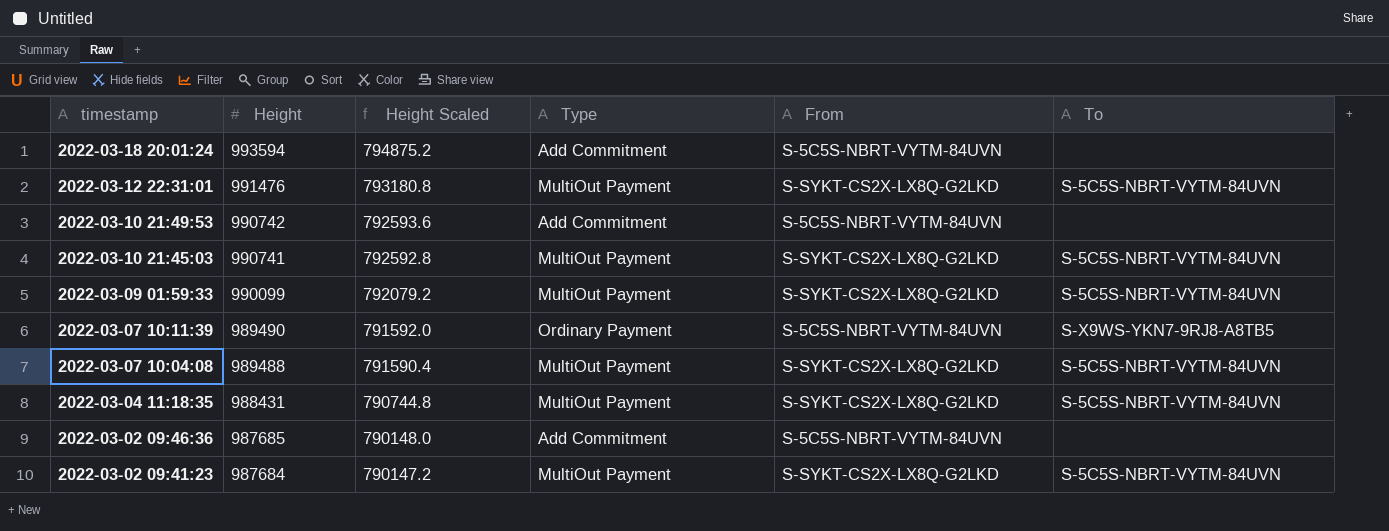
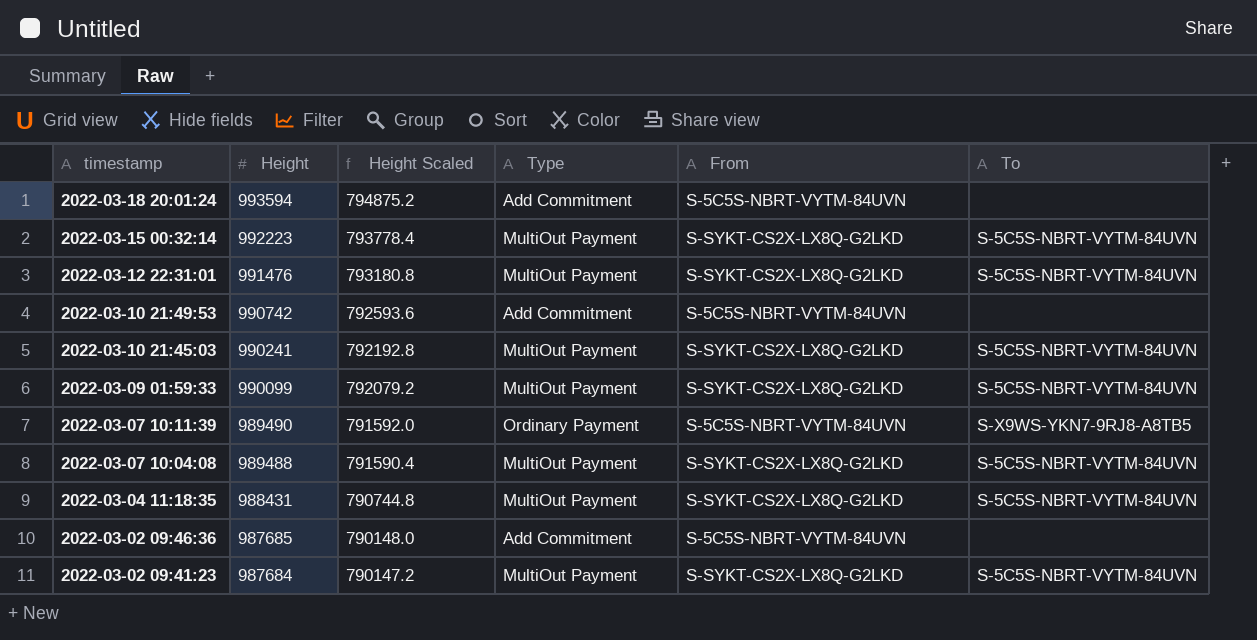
row 2022-03-15 00:32:14: none -> 992223 | 793778.4 | MultiOut Payment | S-SYKT-CS2X-LX8Q-G2LKD | S-5C5S-NBRT-VYTM-84UVN
2022-03-10 21:45:03 | Height: 990741 -> 990241
2022-03-10 21:45:03 | Height Scaled: 792592.8 -> 792192.8

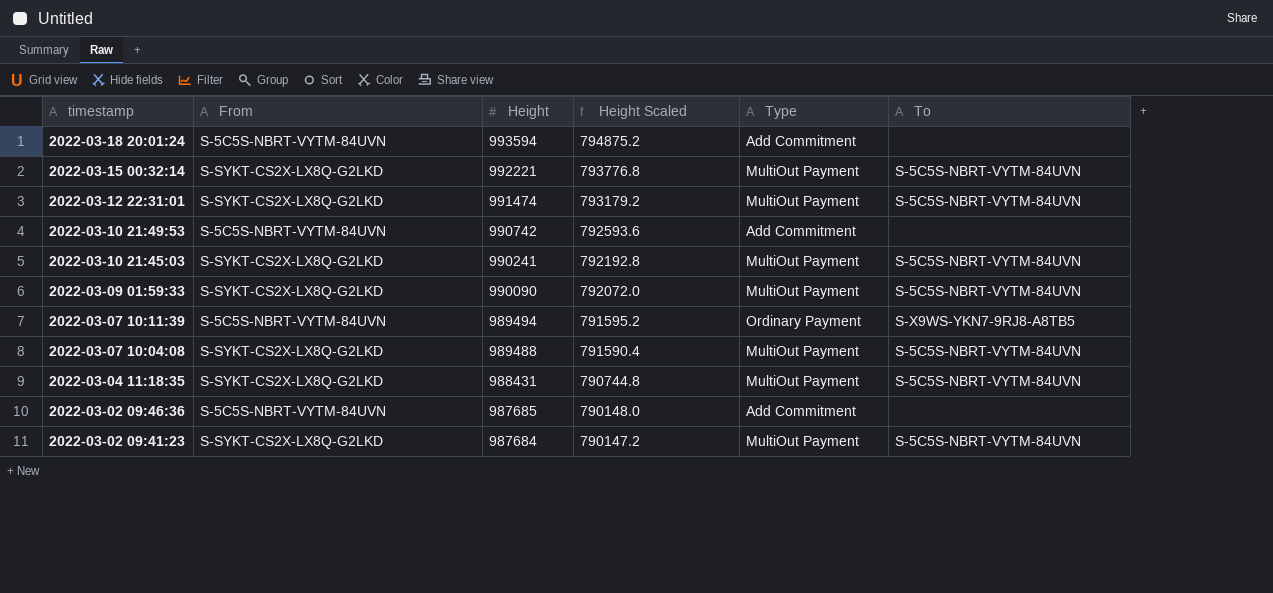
column From | position: 5 -> 2
2022-03-15 00:32:14 | Height: 992223 -> 992221
2022-03-15 00:32:14 | Height Scaled: 793778.4 -> 793776.8
2022-03-12 22:31:01 | Height: 991476 -> 991474
2022-03-12 22:31:01 | Height Scaled: 793180.8 -> 793179.2
2022-03-09 01:59:33 | Height: 990099 -> 990090
2022-03-09 01:59:33 | Height Scaled: 792079.2 -> 792072.0
2022-03-07 10:11:39 | Height: 989490 -> 989494
2022-03-07 10:11:39 | Height Scaled: 791592.0 -> 791595.2

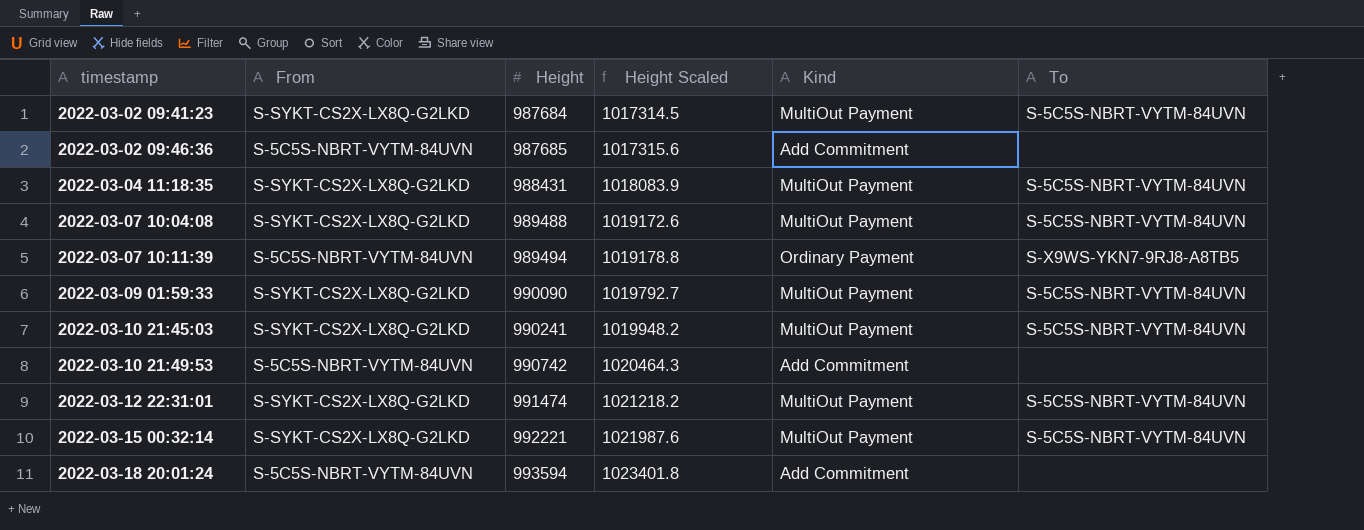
row order: timestamp descending -> timestamp ascending
column Height Scaled | formula: [Height] * 0.8 -> [Height] * 1.03
column name: Type -> Kind

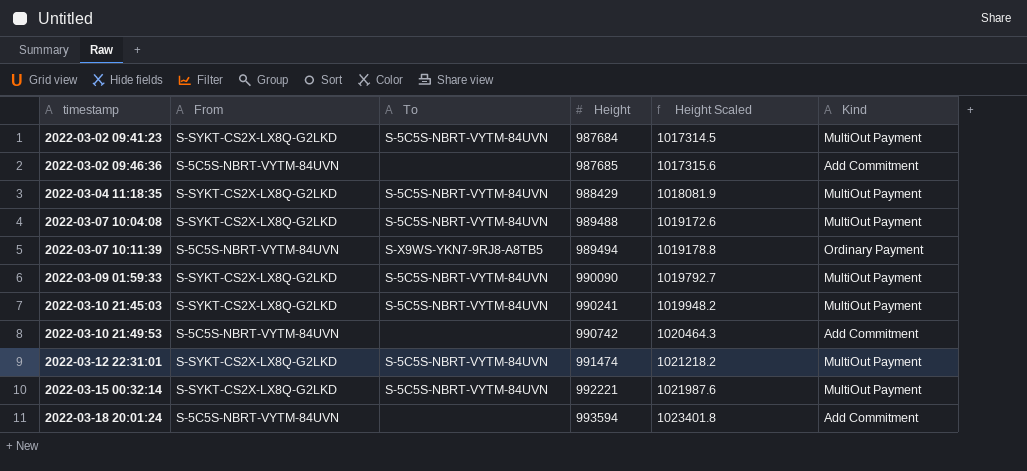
column To | position: 6 -> 3
2022-03-04 11:18:35 | Height: 988431 -> 988429
2022-03-04 11:18:35 | Height Scaled: 1018083.9 -> 1018081.9

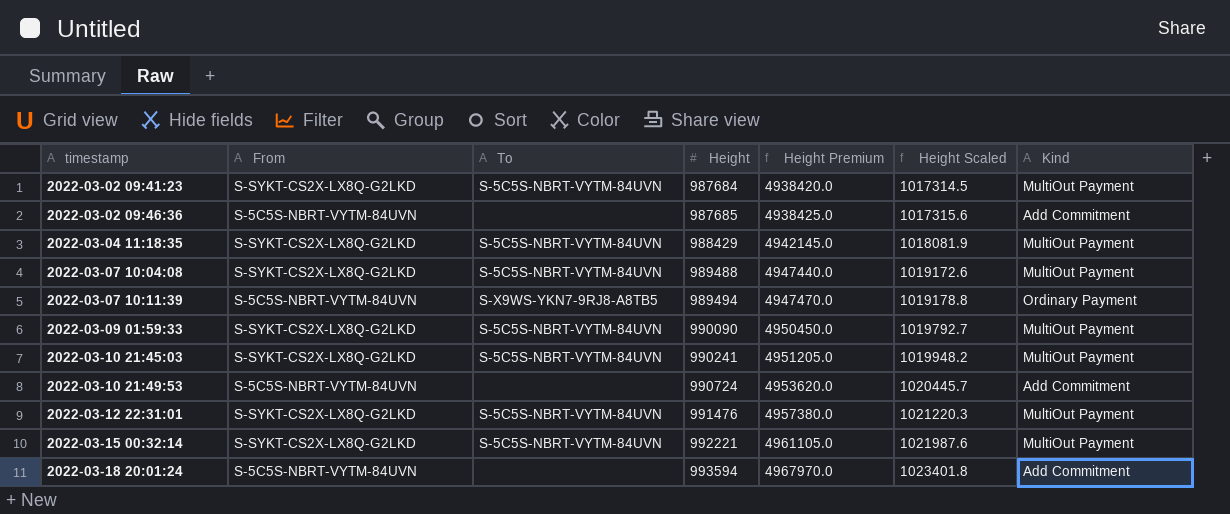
column Height Premium | formula: none -> [Height] * 5
2022-03-10 21:49:53 | Height: 990742 -> 990724
2022-03-10 21:49:53 | Height Scaled: 1020464.3 -> 1020445.7
2022-03-12 22:31:01 | Height: 991474 -> 991476
2022-03-12 22:31:01 | Height Scaled: 1021218.2 -> 1021220.3

